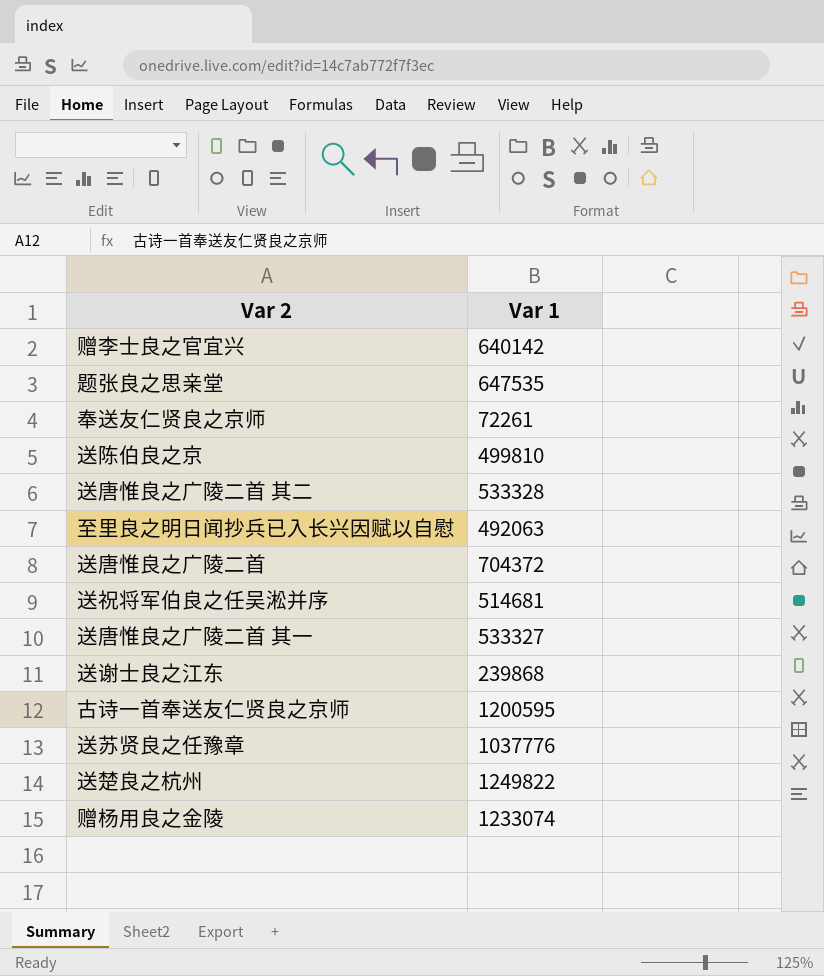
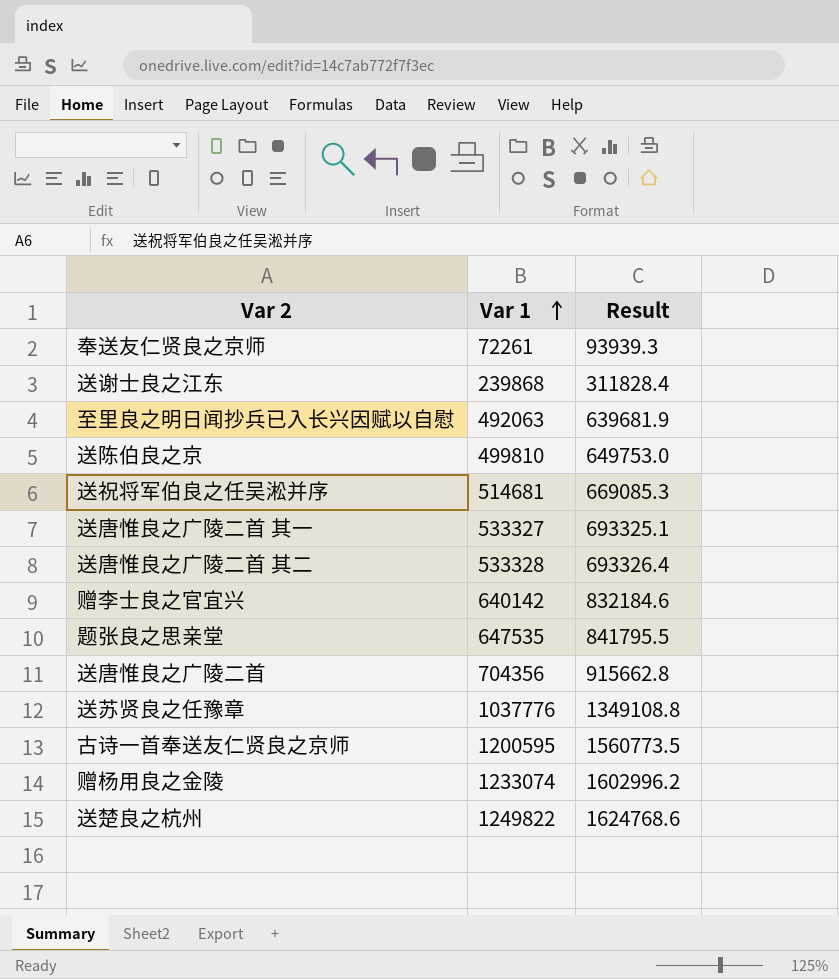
row order: none -> Var 1 ascending
column Result | formula: none -> [Var 1] * 1.3
送唐惟良之广陵二首 | Var 1: 704372 -> 704356

